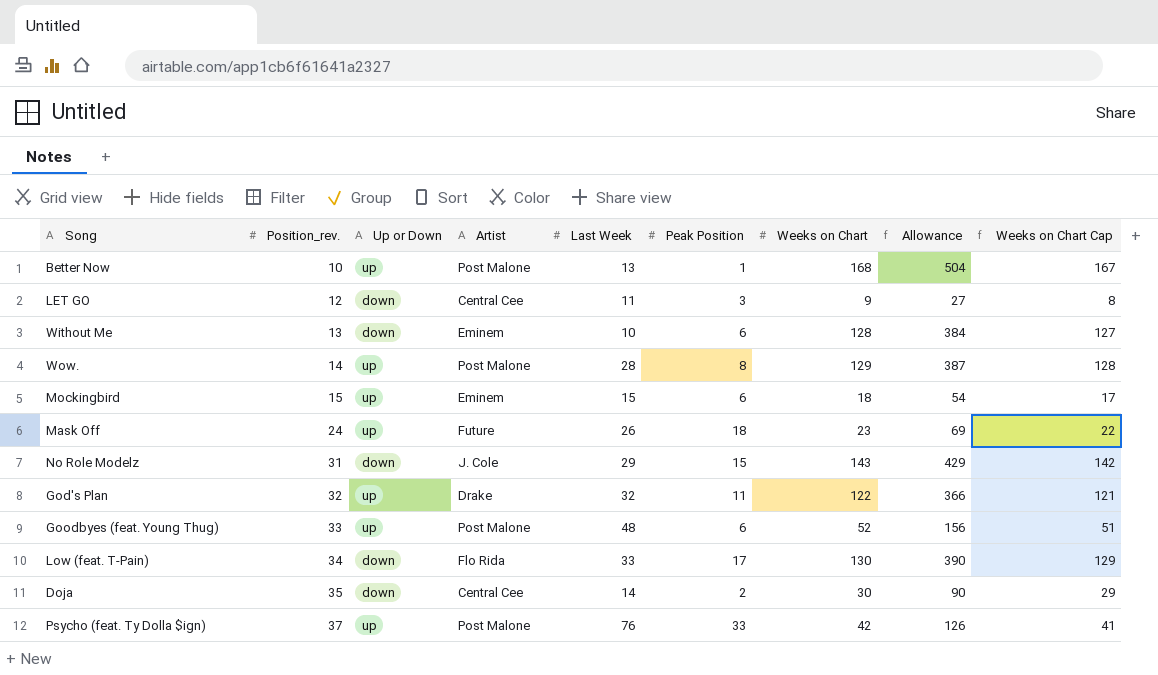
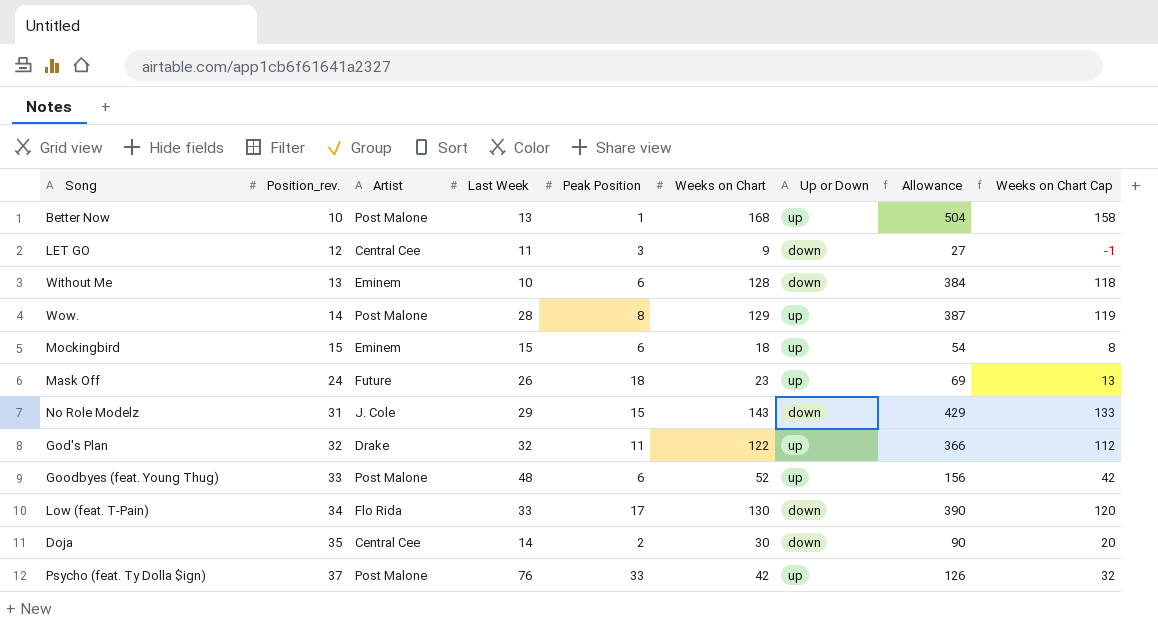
column Up or Down | position: 3 -> 7
column Weeks on Chart Cap | formula: [Weeks on Chart] - 1 -> [Weeks on Chart] - 10

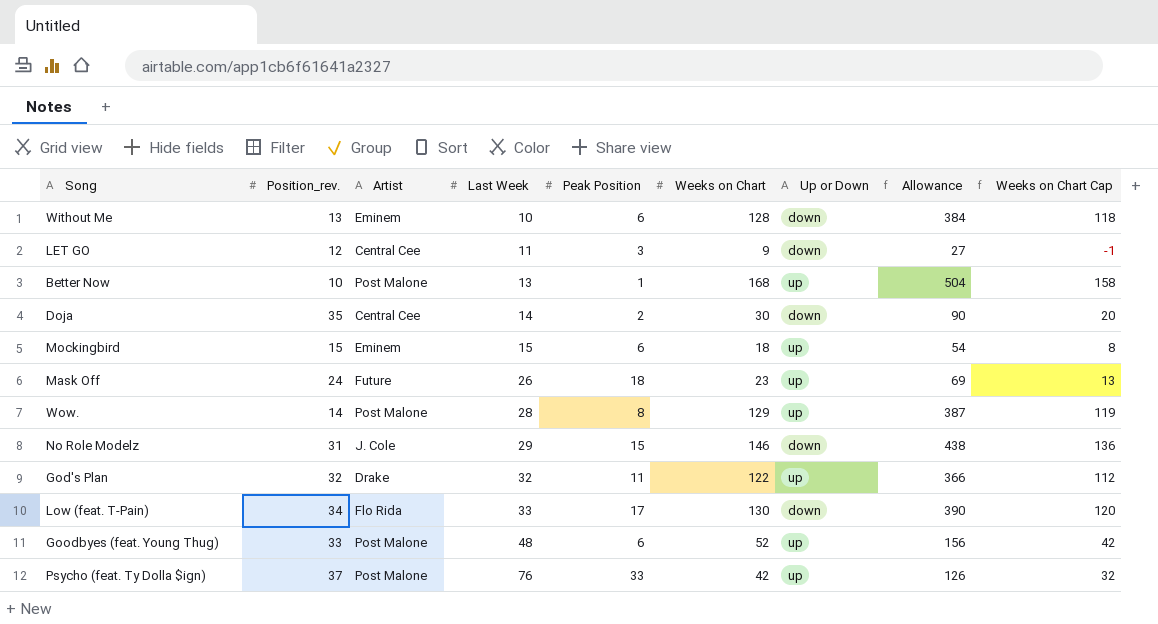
row order: Position_rev. ascending -> Last Week ascending
No Role Modelz | Weeks on Chart: 143 -> 146
No Role Modelz | Allowance: 429 -> 438
No Role Modelz | Weeks on Chart Cap: 133 -> 136

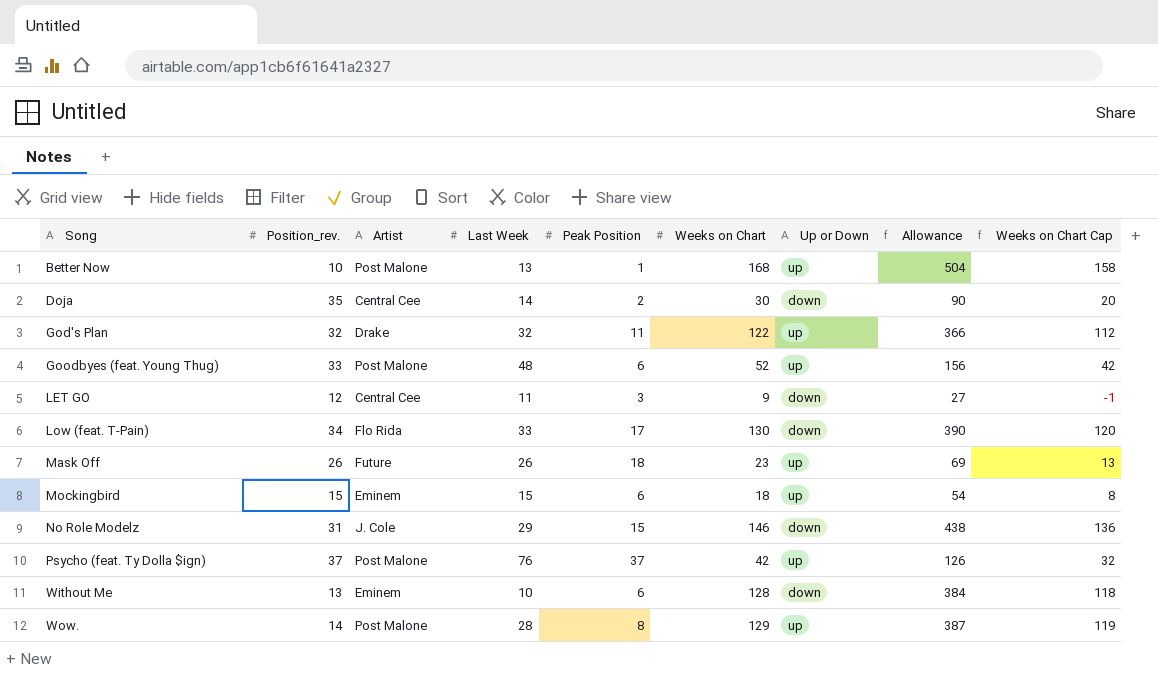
row order: Last Week ascending -> Song ascending
Mask Off | Position_rev.: 24 -> 26
Psycho (feat. Ty Dolla $ign) | Peak Position: 33 -> 37

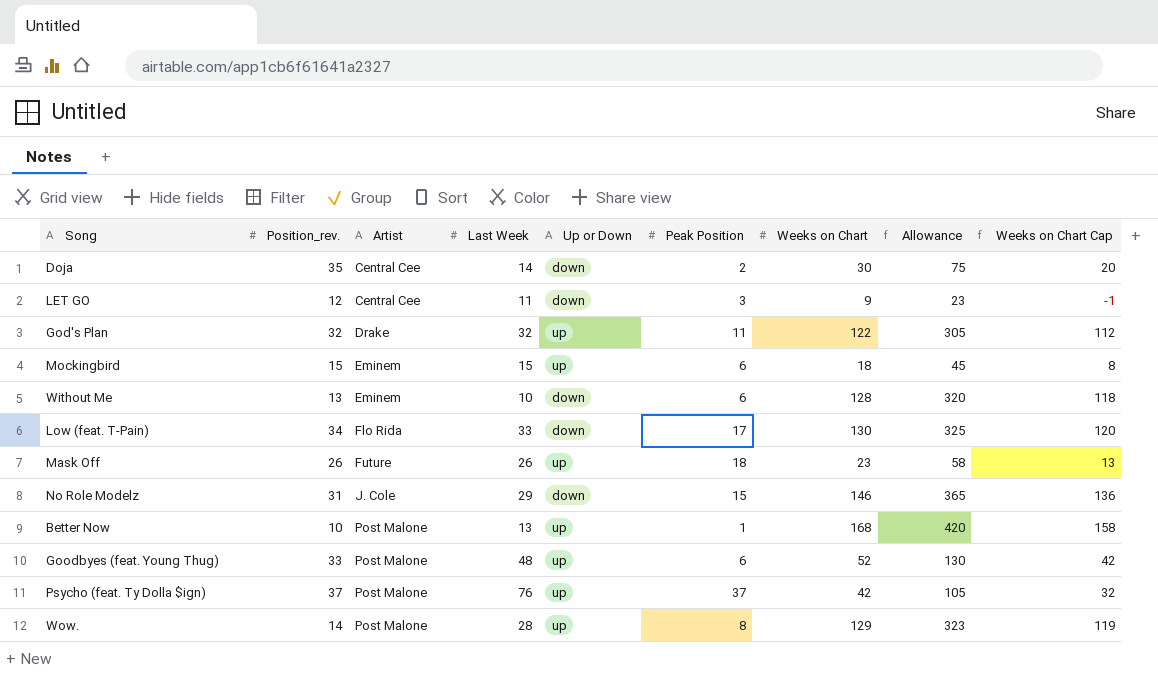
row order: Song ascending -> Artist ascending
column Up or Down | position: 7 -> 5
column Allowance | formula: [Weeks on Chart] * 3 -> [Weeks on Chart] * 2.5

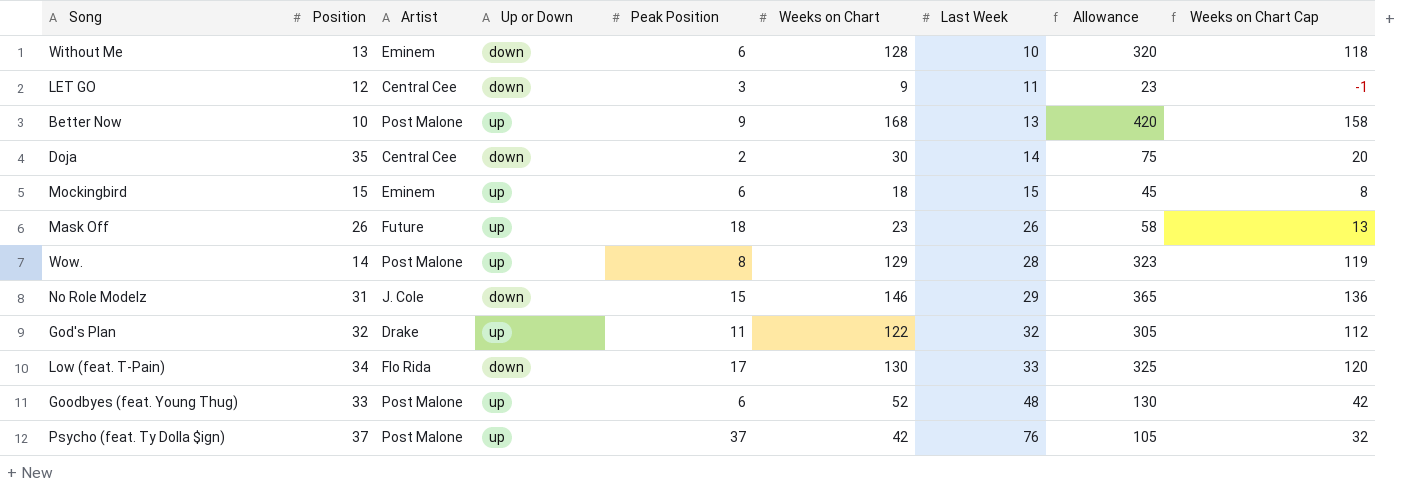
row order: Artist ascending -> Last Week ascending
column name: Position_rev. -> Position
column Last Week | position: 4 -> 7
Better Now | Peak Position: 1 -> 9

